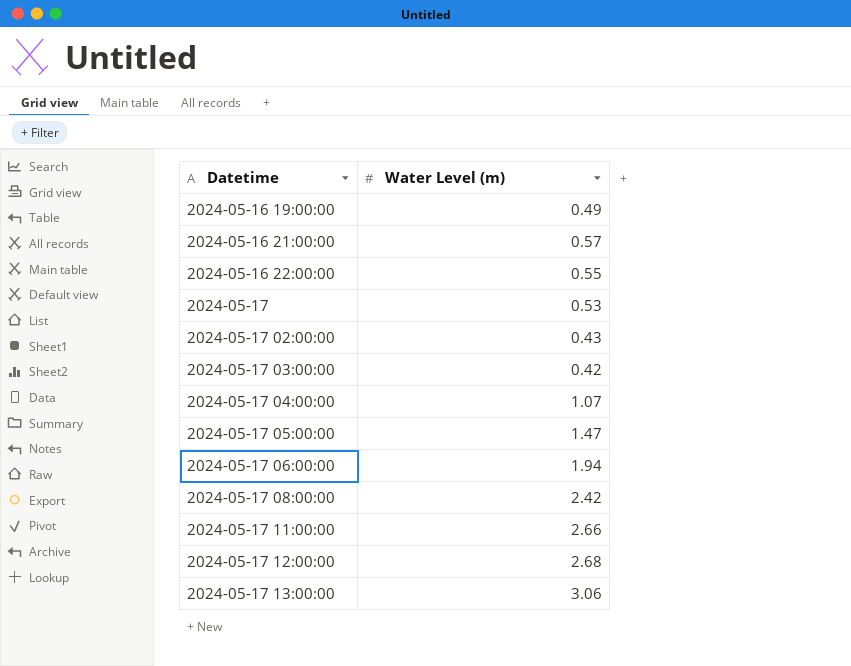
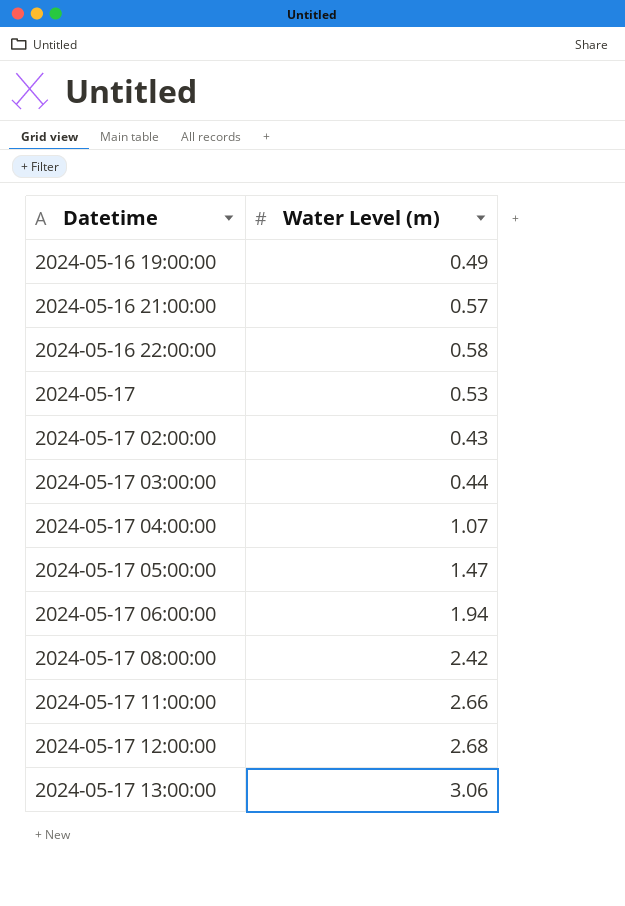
2024-05-16 22:00:00 | Water Level (m): 0.55 -> 0.58
2024-05-17 03:00:00 | Water Level (m): 0.42 -> 0.44

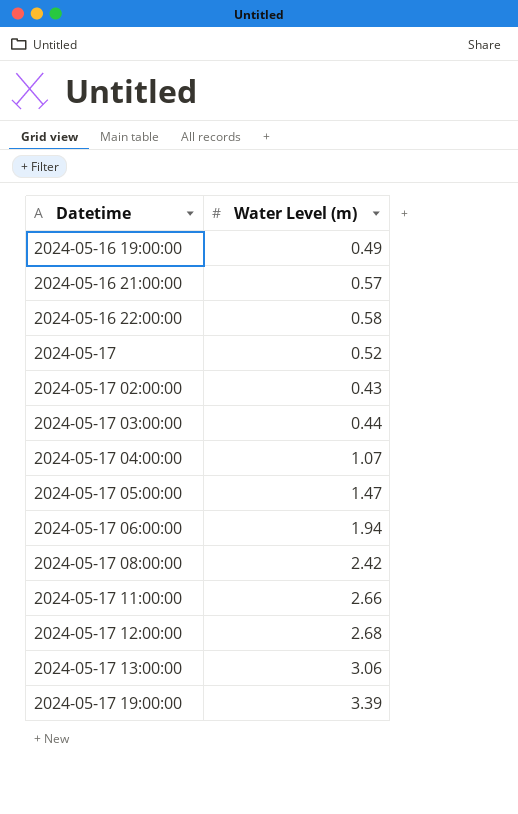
2024-05-17 | Water Level (m): 0.53 -> 0.52
row 2024-05-17 19:00:00: none -> 3.39

